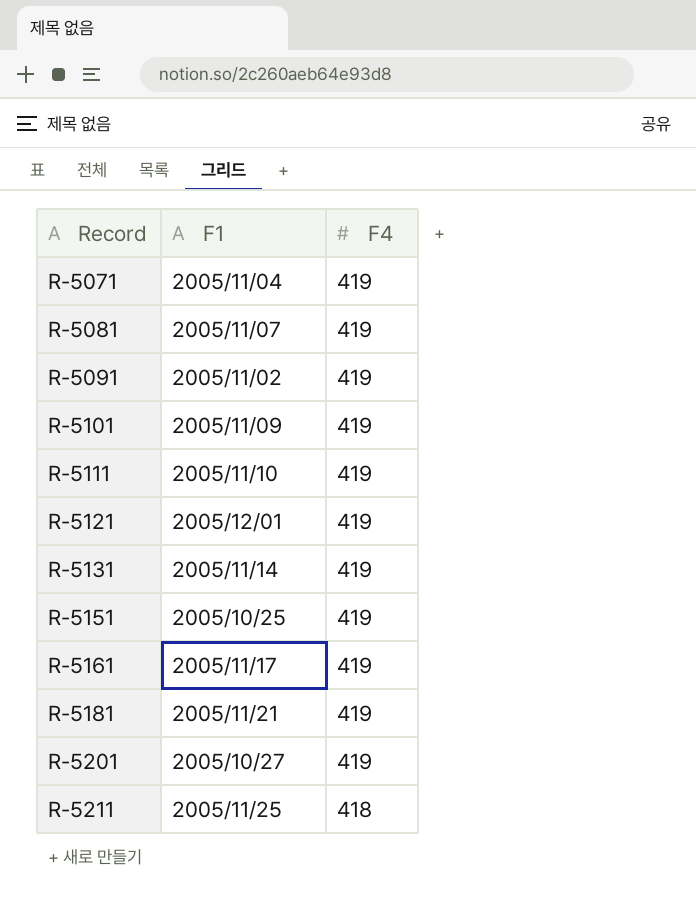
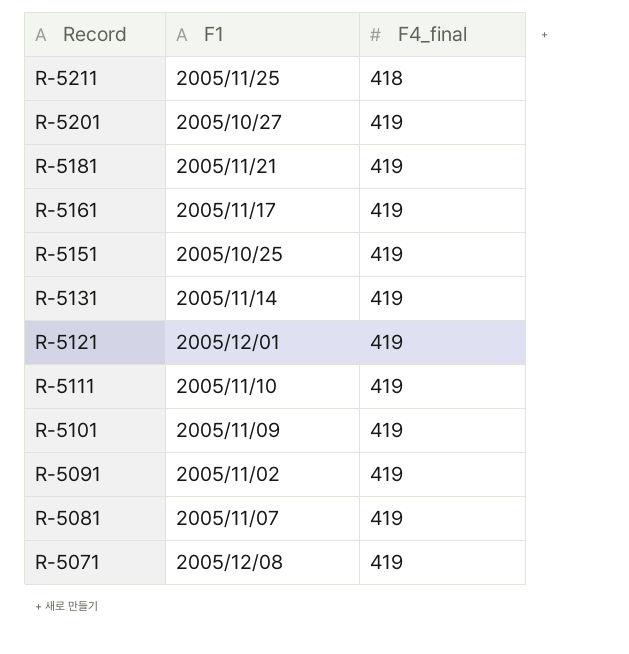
row order: Record ascending -> Record descending
column name: F4 -> F4_final
R-5071 | F1: 2005/11/04 -> 2005/12/08

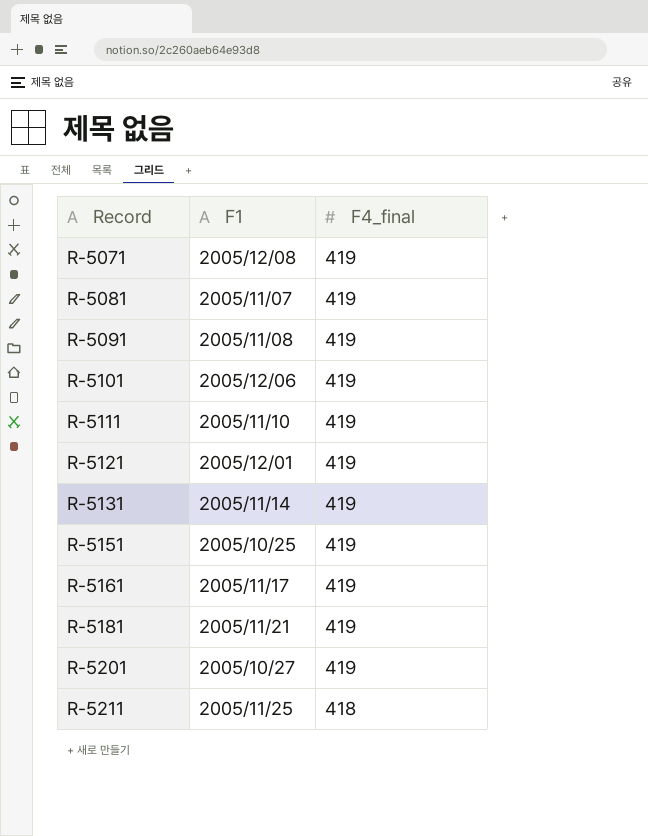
row order: Record descending -> Record ascending
R-5091 | F1: 2005/11/02 -> 2005/11/08
R-5101 | F1: 2005/11/09 -> 2005/12/06

